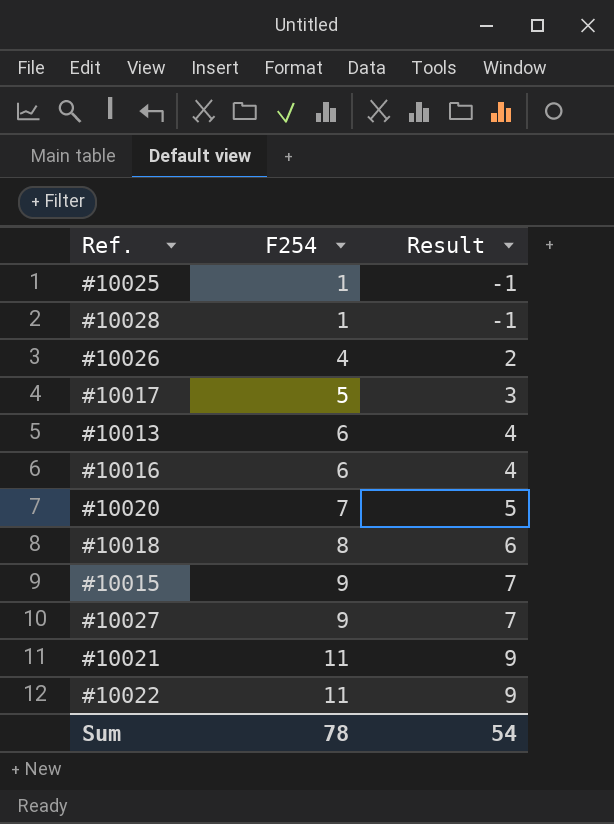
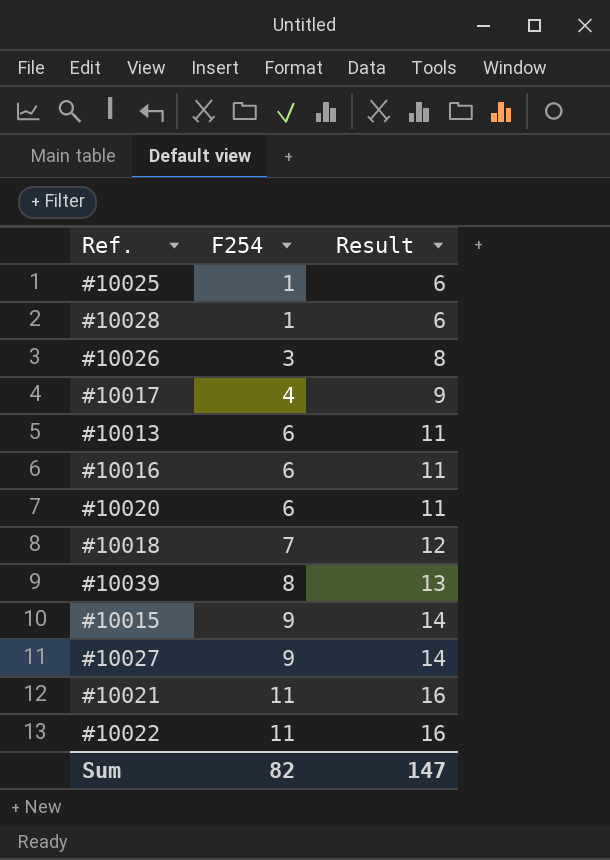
column Result | formula: [F254] - 2 -> [F254] + 5
#10026 | F254: 4 -> 3
#10017 | F254: 5 -> 4
#10020 | F254: 7 -> 6
#10018 | F254: 8 -> 7
row #10039: none -> 8 | 13
Sum | F254: 78 -> 82
Sum | Result: 54 -> 147

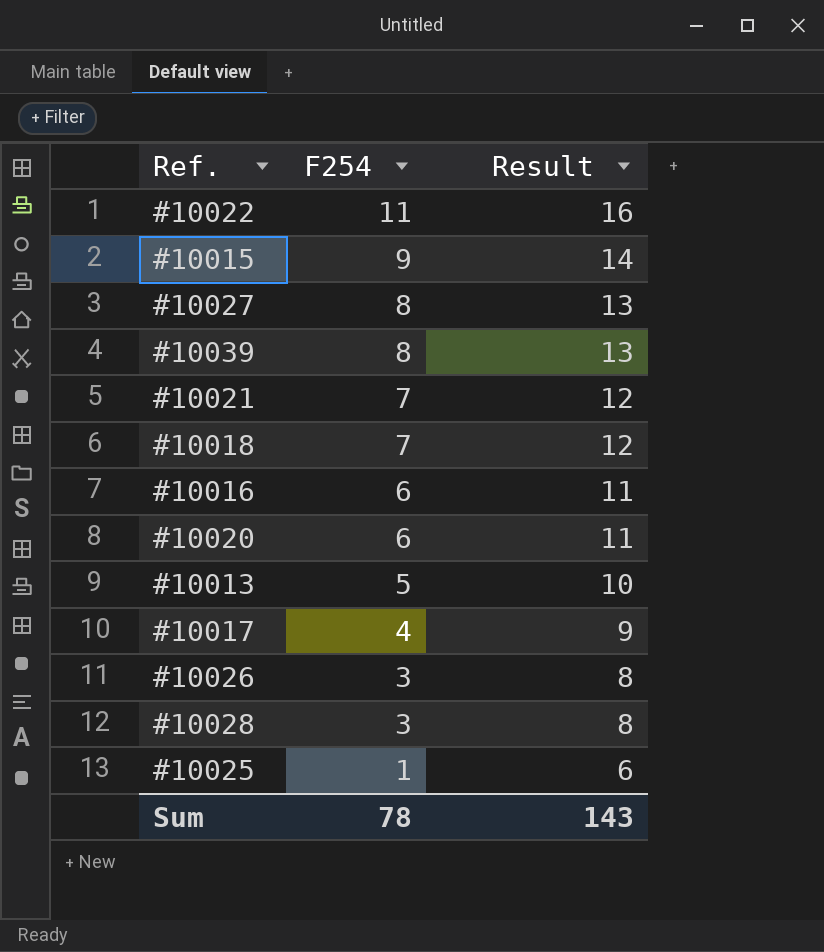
row order: F254 ascending -> F254 descending
#10027 | F254: 9 -> 8
#10027 | Result: 14 -> 13
#10021 | F254: 11 -> 7
#10021 | Result: 16 -> 12
#10013 | F254: 6 -> 5
#10013 | Result: 11 -> 10
#10028 | F254: 1 -> 3
#10028 | Result: 6 -> 8
Sum | F254: 82 -> 78
Sum | Result: 147 -> 143

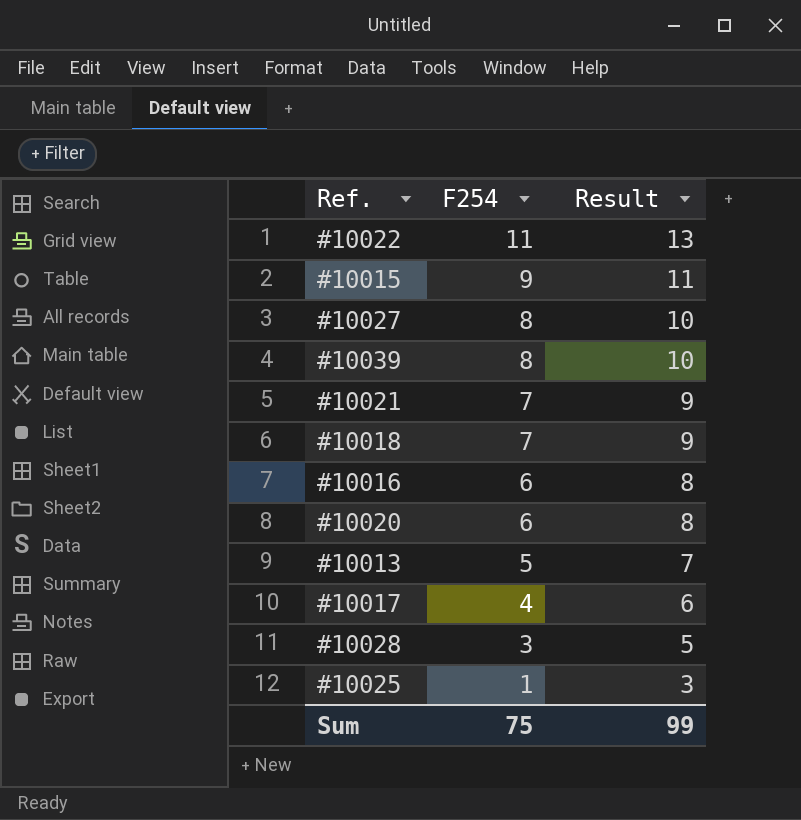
column Result | formula: [F254] + 5 -> [F254] + 2
row #10026: 3 | 8 -> none
Sum | F254: 78 -> 75
Sum | Result: 143 -> 99

